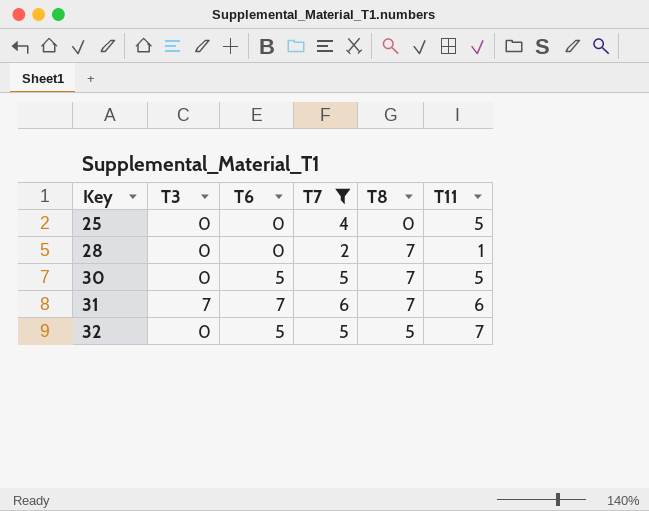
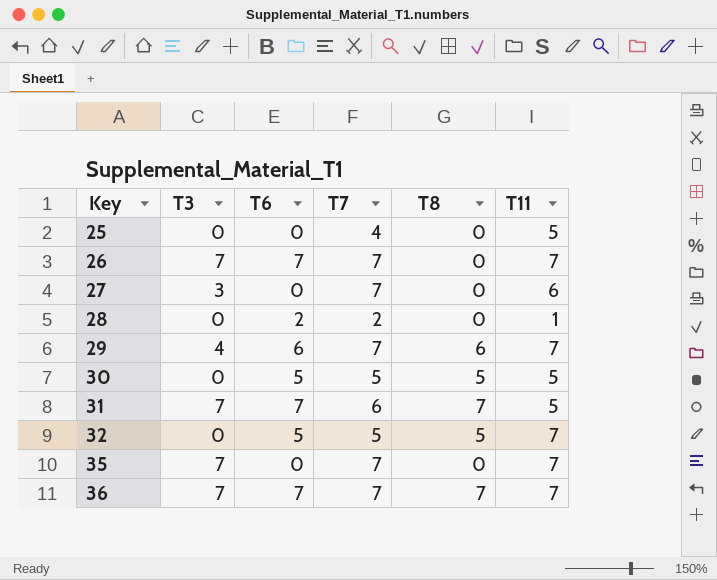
filter: T7 != 7 -> none
28 | T6: 0 -> 2
28 | T8: 7 -> 0
30 | T8: 7 -> 5
31 | T11: 6 -> 5

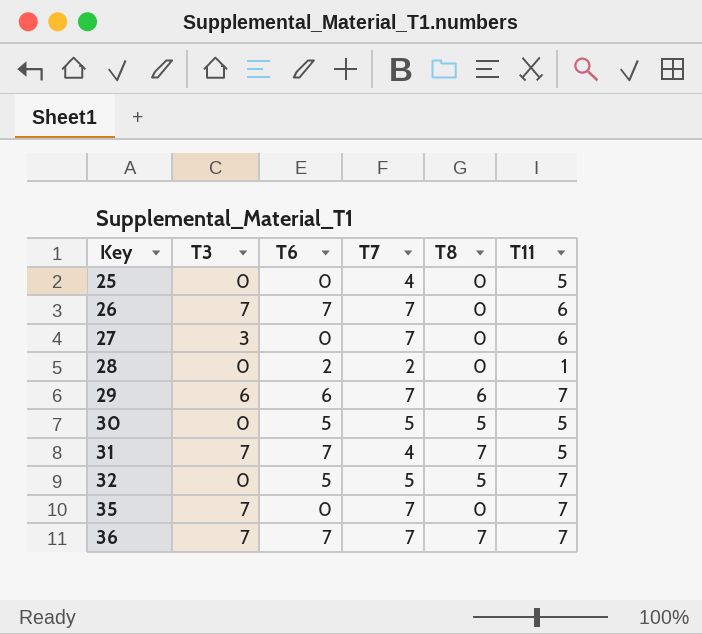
26 | T11: 7 -> 6
29 | T3: 4 -> 6
31 | T7: 6 -> 4

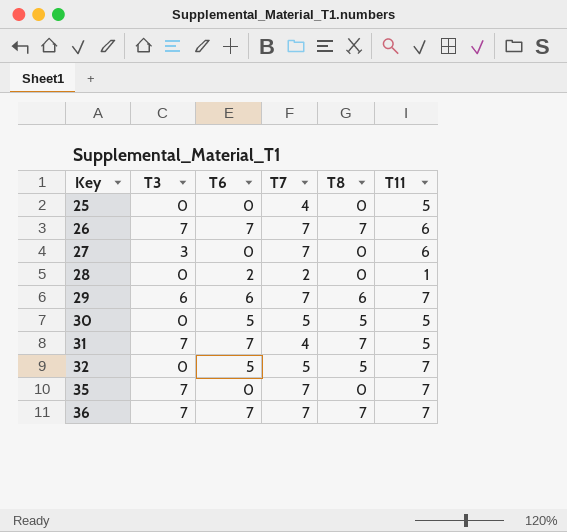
26 | T8: 0 -> 7

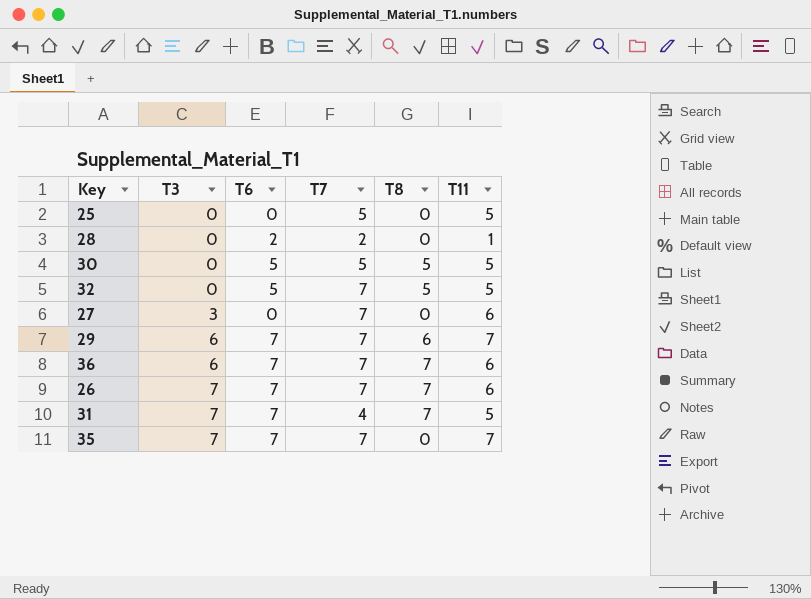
row order: Key ascending -> T3 ascending
25 | T7: 4 -> 5
32 | T7: 5 -> 7
32 | T11: 7 -> 5
29 | T6: 6 -> 7
36 | T3: 7 -> 6
36 | T11: 7 -> 6
35 | T6: 0 -> 7

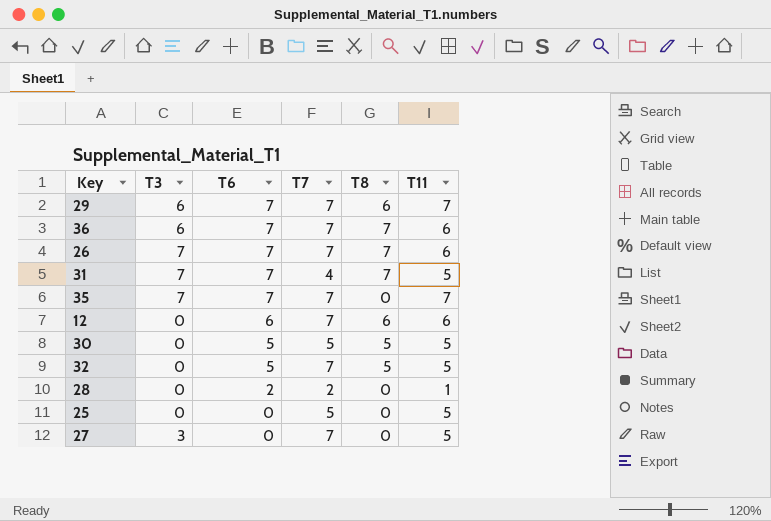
row order: T3 ascending -> T6 descending
row 12: none -> 0 | 6 | 7 | 6 | 6
27 | T11: 6 -> 5

